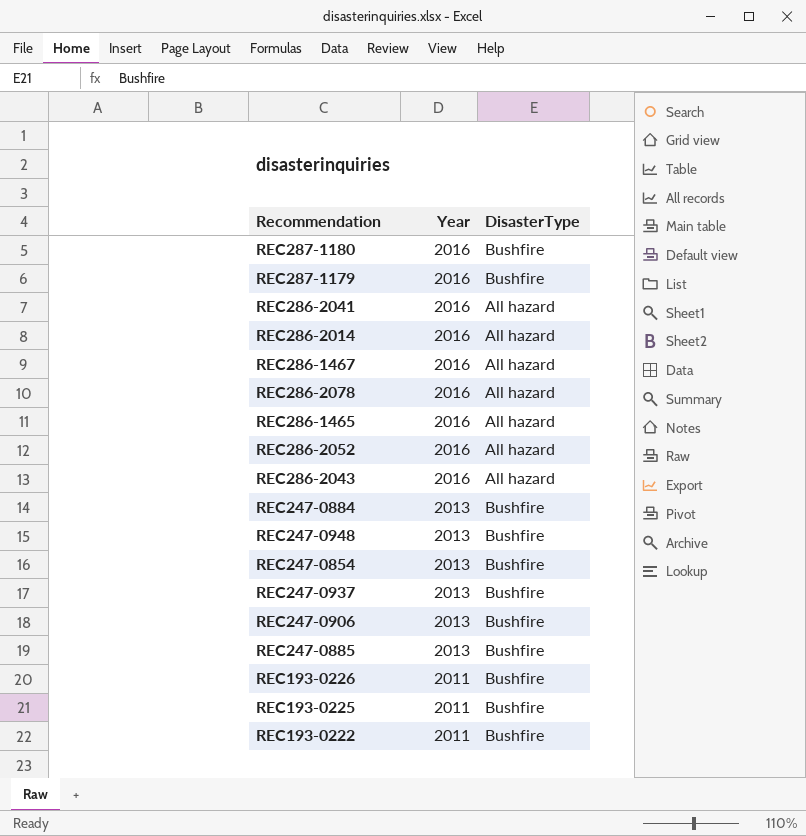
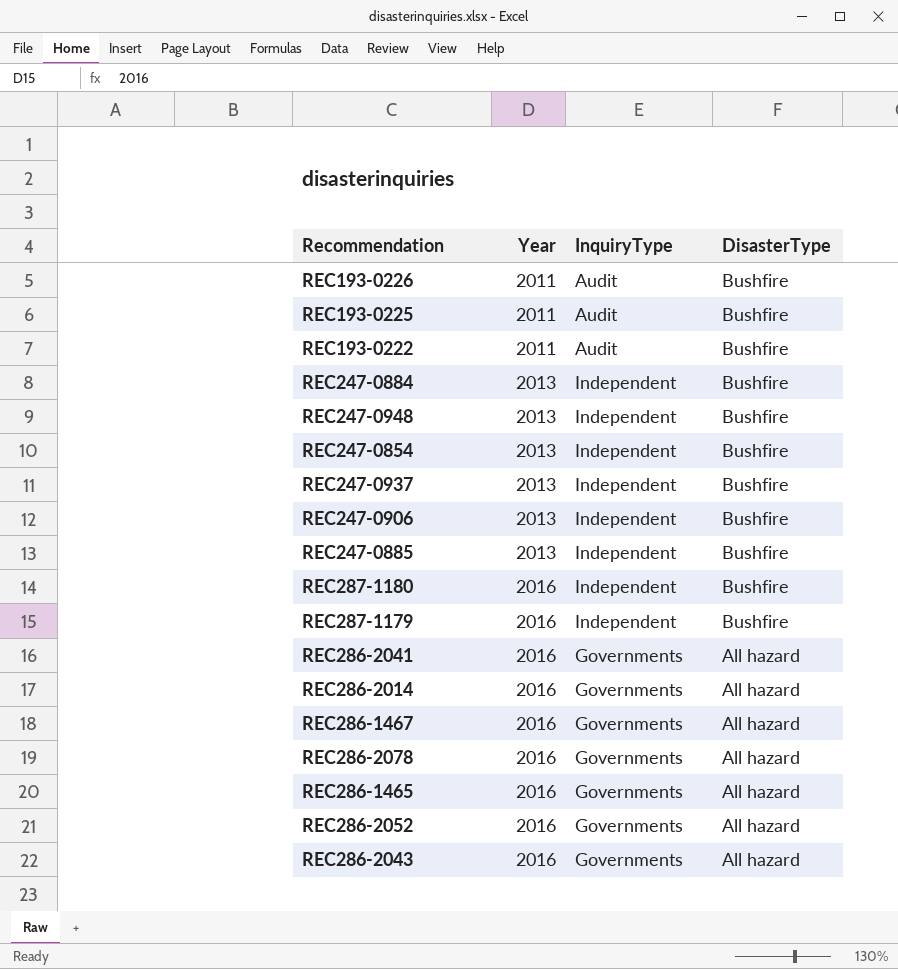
row order: Year descending -> Year ascending
column InquiryType | position: none -> 3

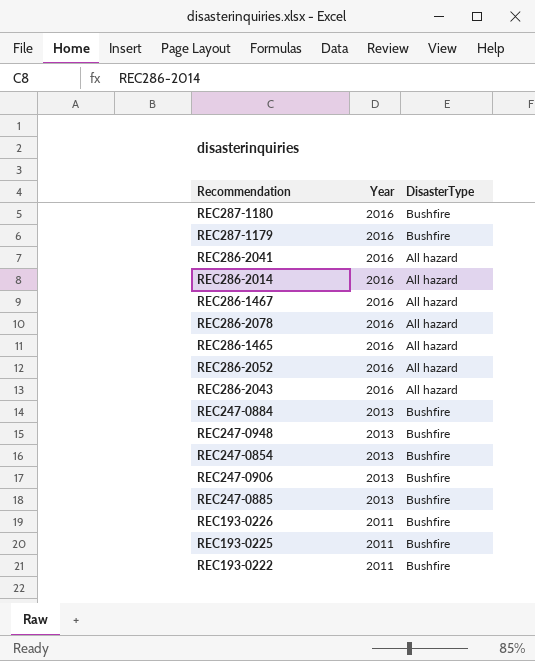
row order: Year ascending -> Year descending
column InquiryType | position: 3 -> none
row REC247-0937: 2013 | Independent | Bushfire -> none

